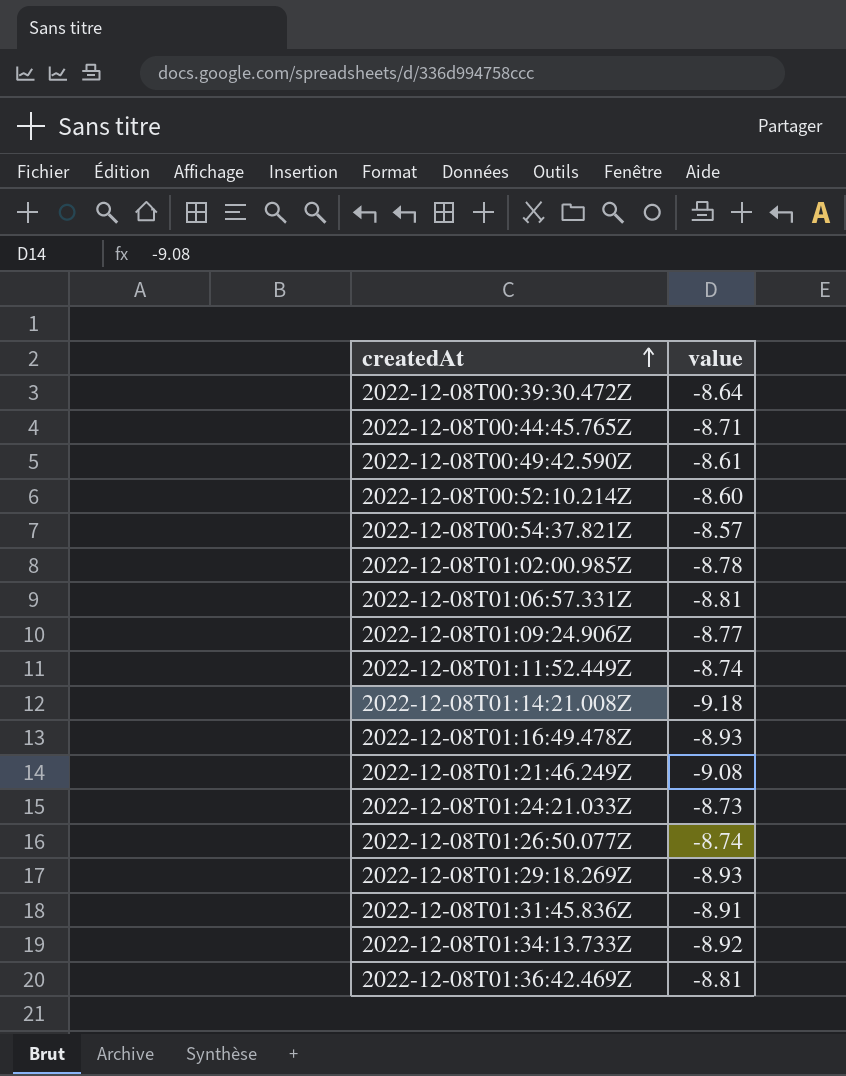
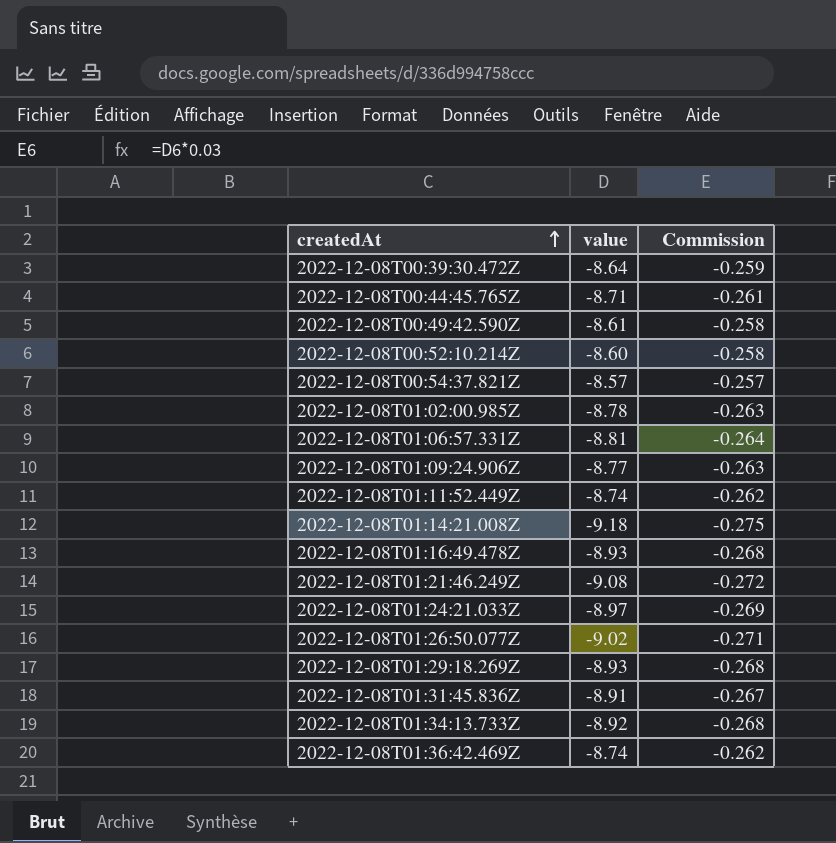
column Commission | formula: none -> [value] * 0.03
2022-12-08T01:24:21.033Z | value: -8.73 -> -8.97
2022-12-08T01:26:50.077Z | value: -8.74 -> -9.02
2022-12-08T01:36:42.469Z | value: -8.81 -> -8.74

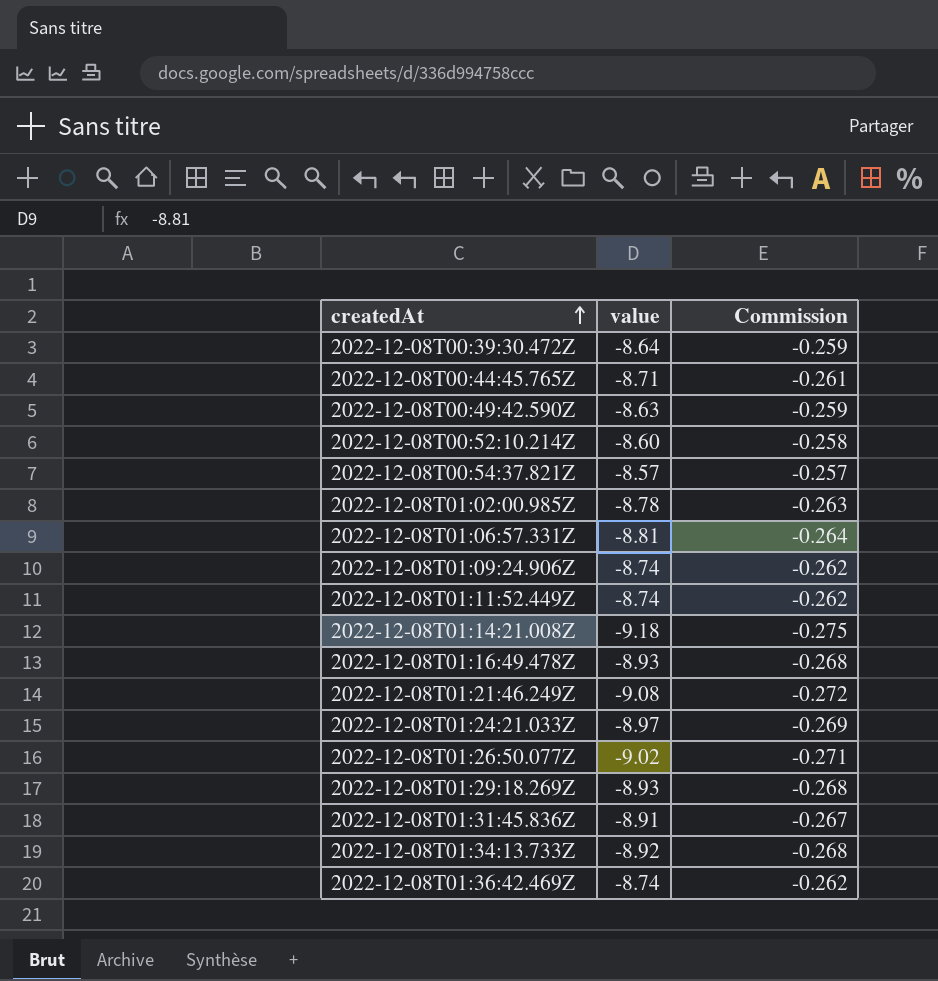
2022-12-08T00:49:42.590Z | value: -8.61 -> -8.63
2022-12-08T00:49:42.590Z | Commission: -0.258 -> -0.259
2022-12-08T01:09:24.906Z | value: -8.77 -> -8.74
2022-12-08T01:09:24.906Z | Commission: -0.263 -> -0.262

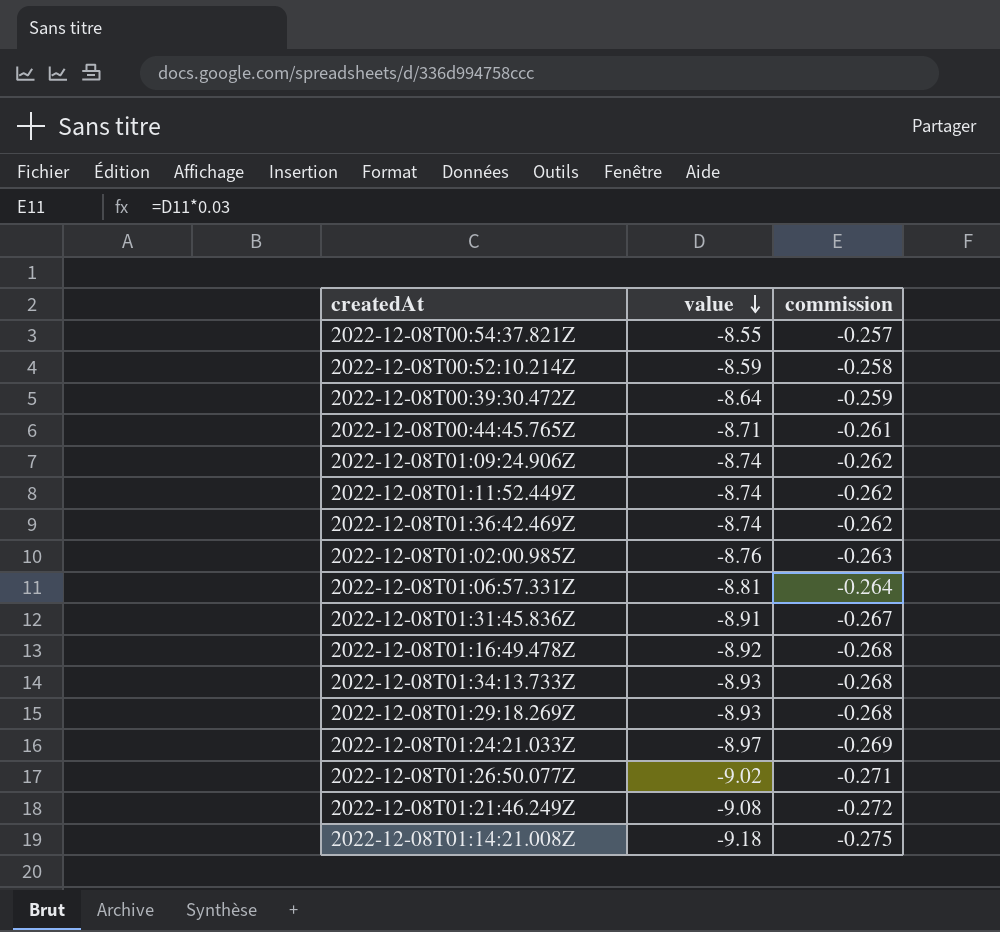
row order: createdAt ascending -> value descending
column name: Commission -> commission
row 2022-12-08T00:49:42.590Z: -8.63 | -0.259 -> none
2022-12-08T00:54:37.821Z | value: -8.57 -> -8.55
2022-12-08T00:52:10.214Z | value: -8.60 -> -8.59
2022-12-08T01:02:00.985Z | value: -8.78 -> -8.76
2022-12-08T01:16:49.478Z | value: -8.93 -> -8.92
2022-12-08T01:34:13.733Z | value: -8.92 -> -8.93

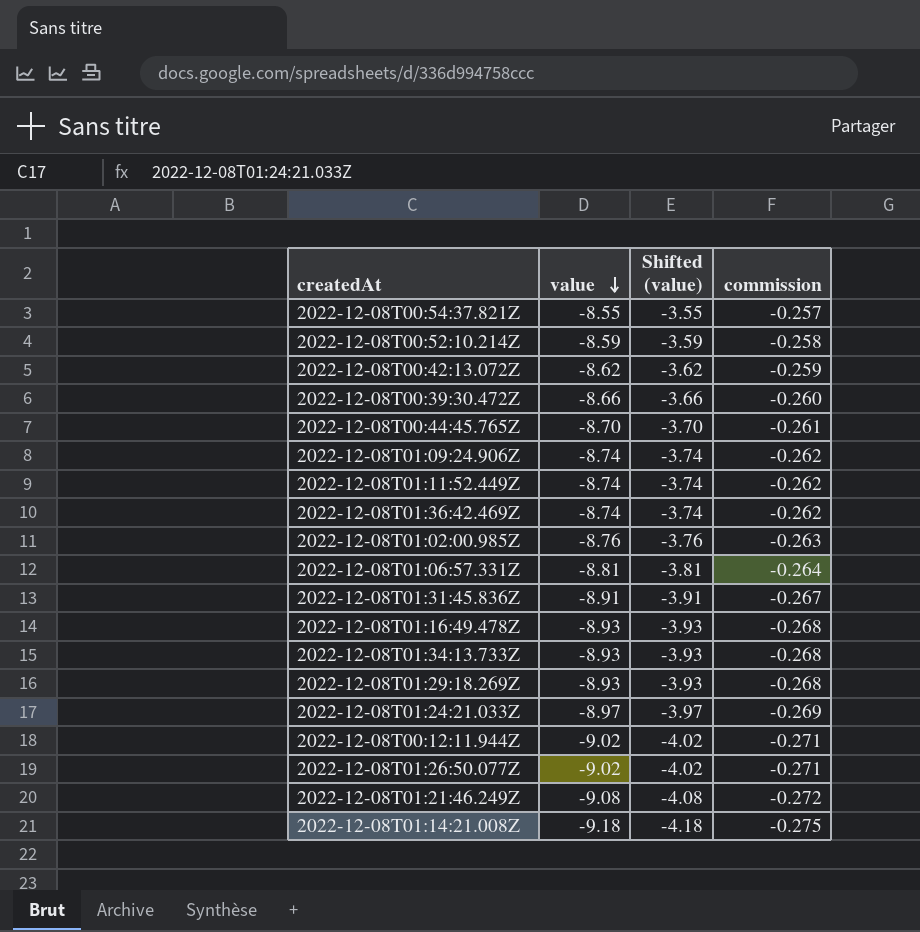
column Shifted (value) | formula: none -> [value] + 5
row 2022-12-08T00:42:13.072Z: none -> -8.62 | -3.62 | -0.259
2022-12-08T00:39:30.472Z | value: -8.64 -> -8.66
2022-12-08T00:39:30.472Z | commission: -0.259 -> -0.260
2022-12-08T00:44:45.765Z | value: -8.71 -> -8.70
2022-12-08T01:16:49.478Z | value: -8.92 -> -8.93
row 2022-12-08T00:12:11.944Z: none -> -9.02 | -4.02 | -0.271

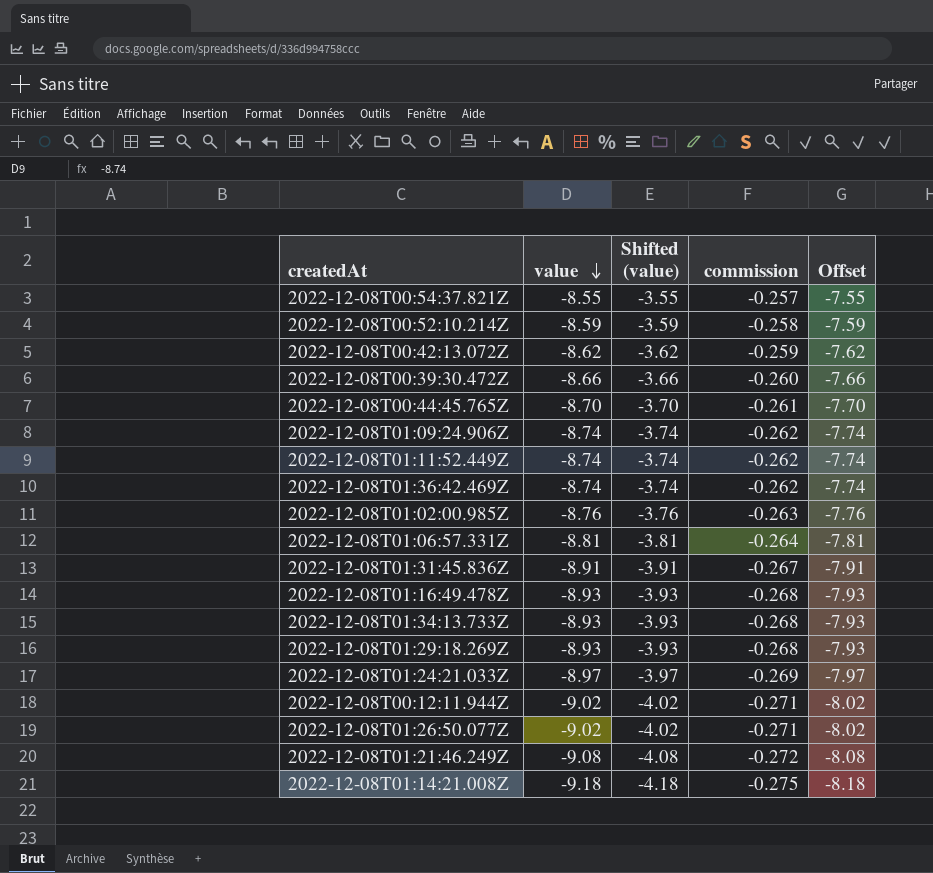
column Offset | formula: none -> [value] + 1

